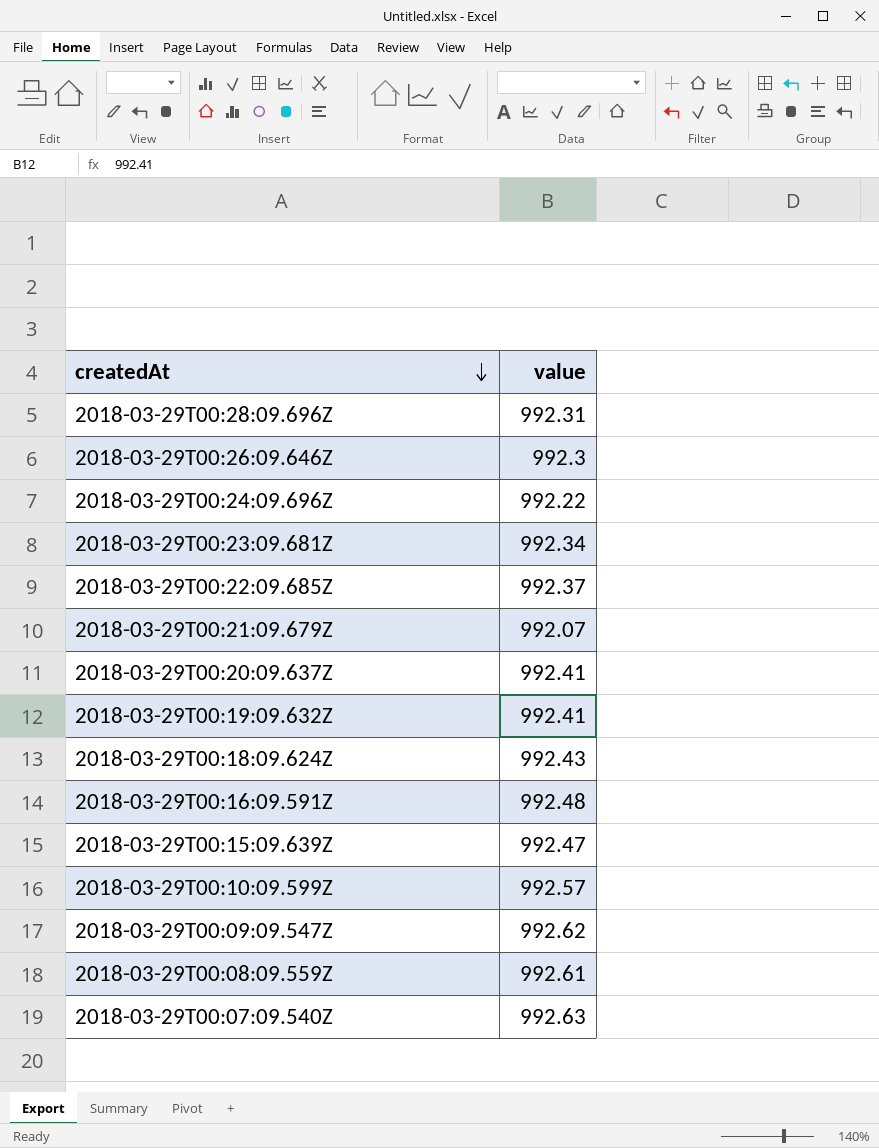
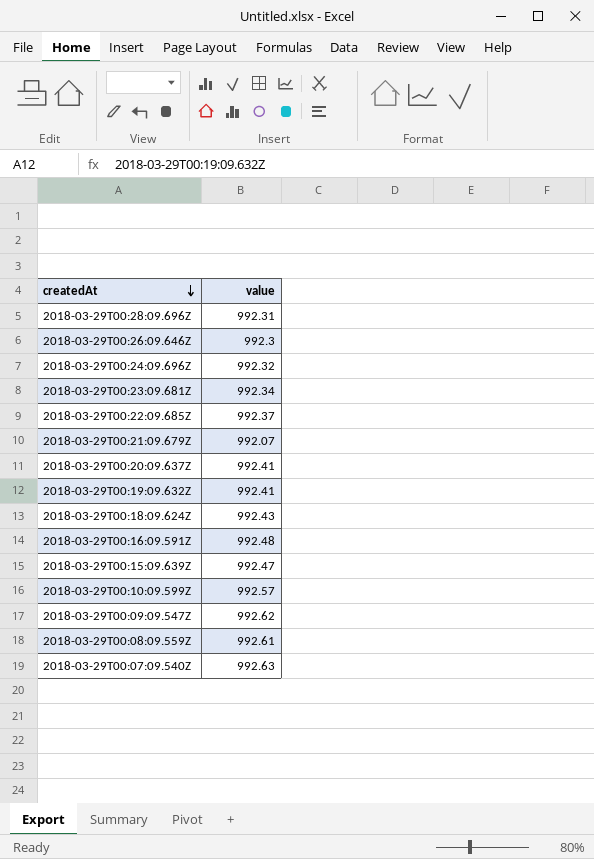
2018-03-29T00:24:09.696Z | value: 992.22 -> 992.32

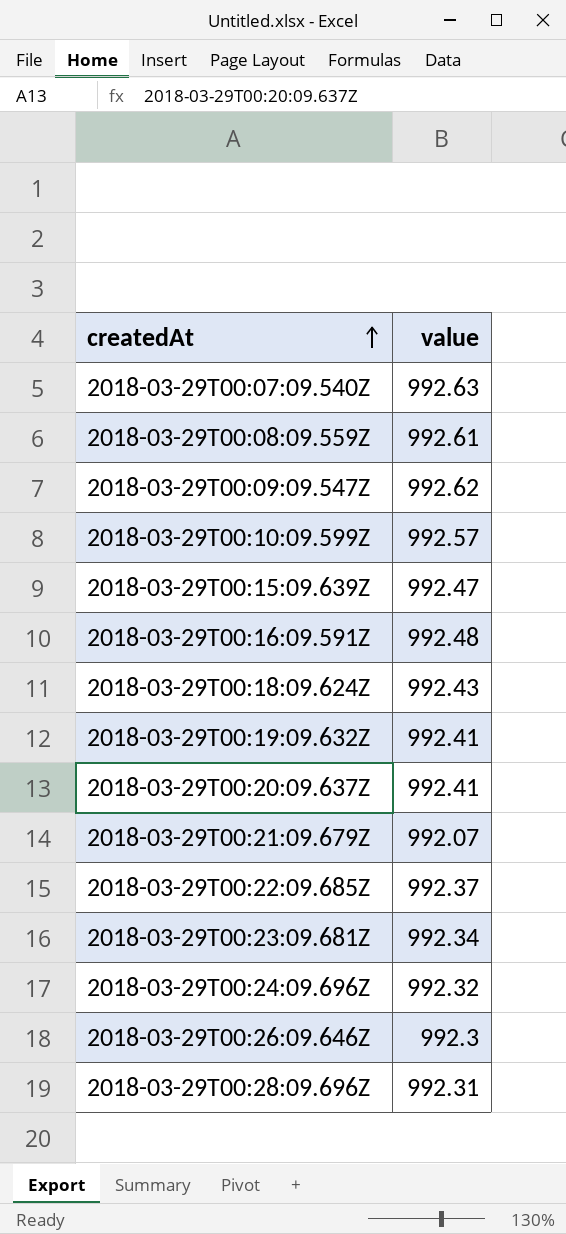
row order: createdAt descending -> createdAt ascending

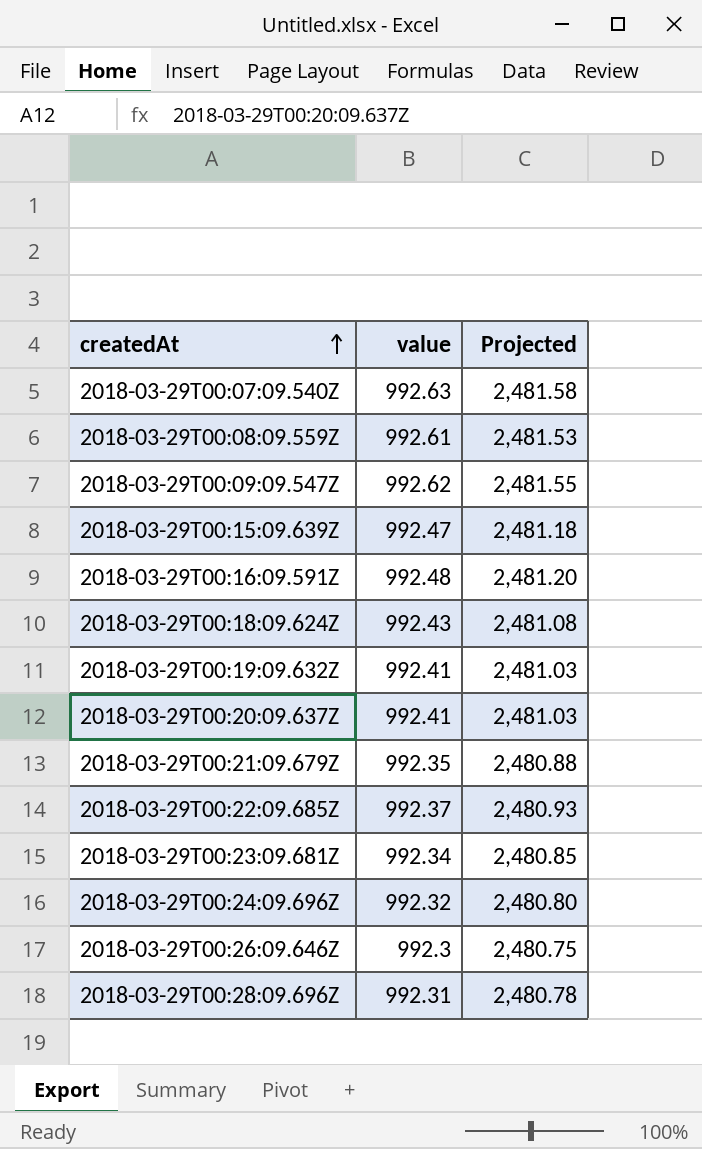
column Projected | formula: none -> [value] * 2.5
row 2018-03-29T00:10:09.599Z: 992.57 -> none
2018-03-29T00:21:09.679Z | value: 992.07 -> 992.35

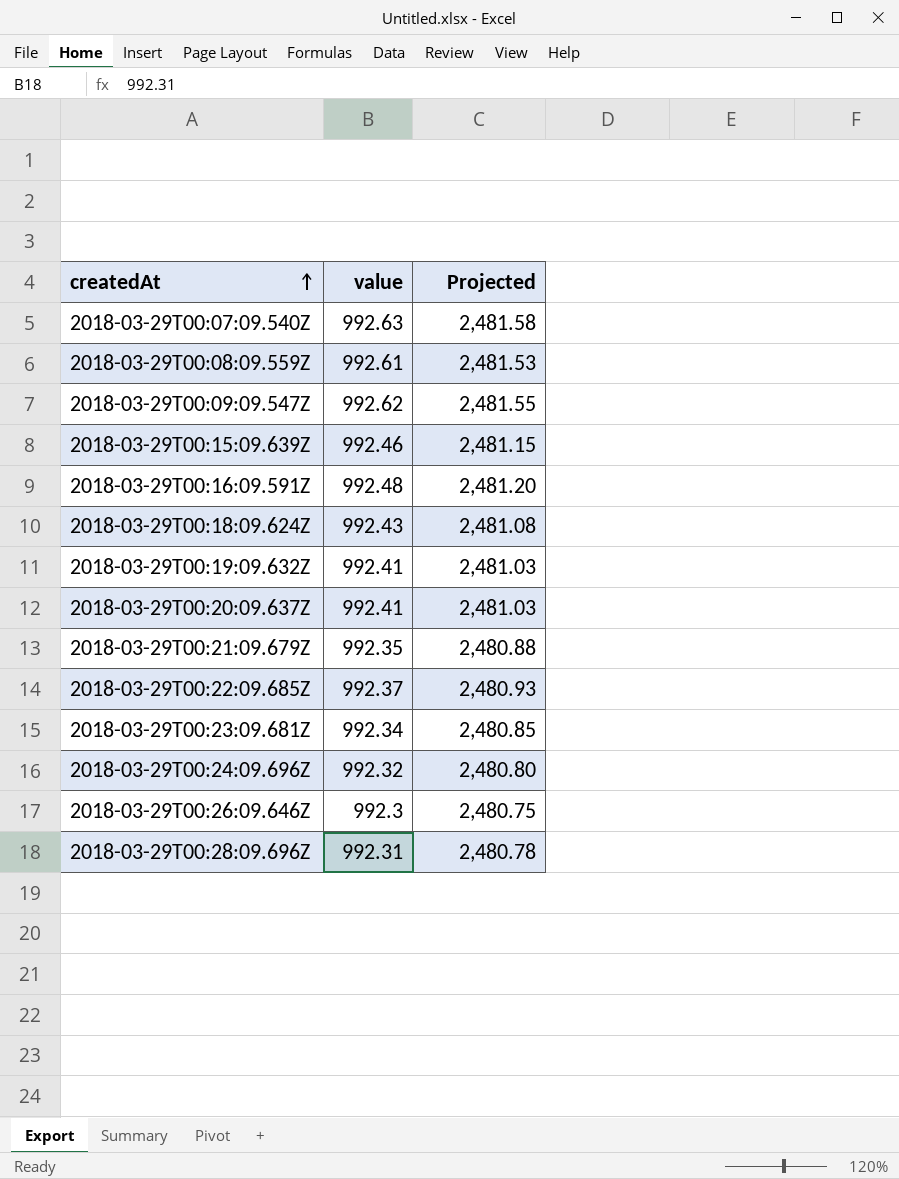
2018-03-29T00:15:09.639Z | value: 992.47 -> 992.46
2018-03-29T00:15:09.639Z | Projected: 2,481.18 -> 2,481.15

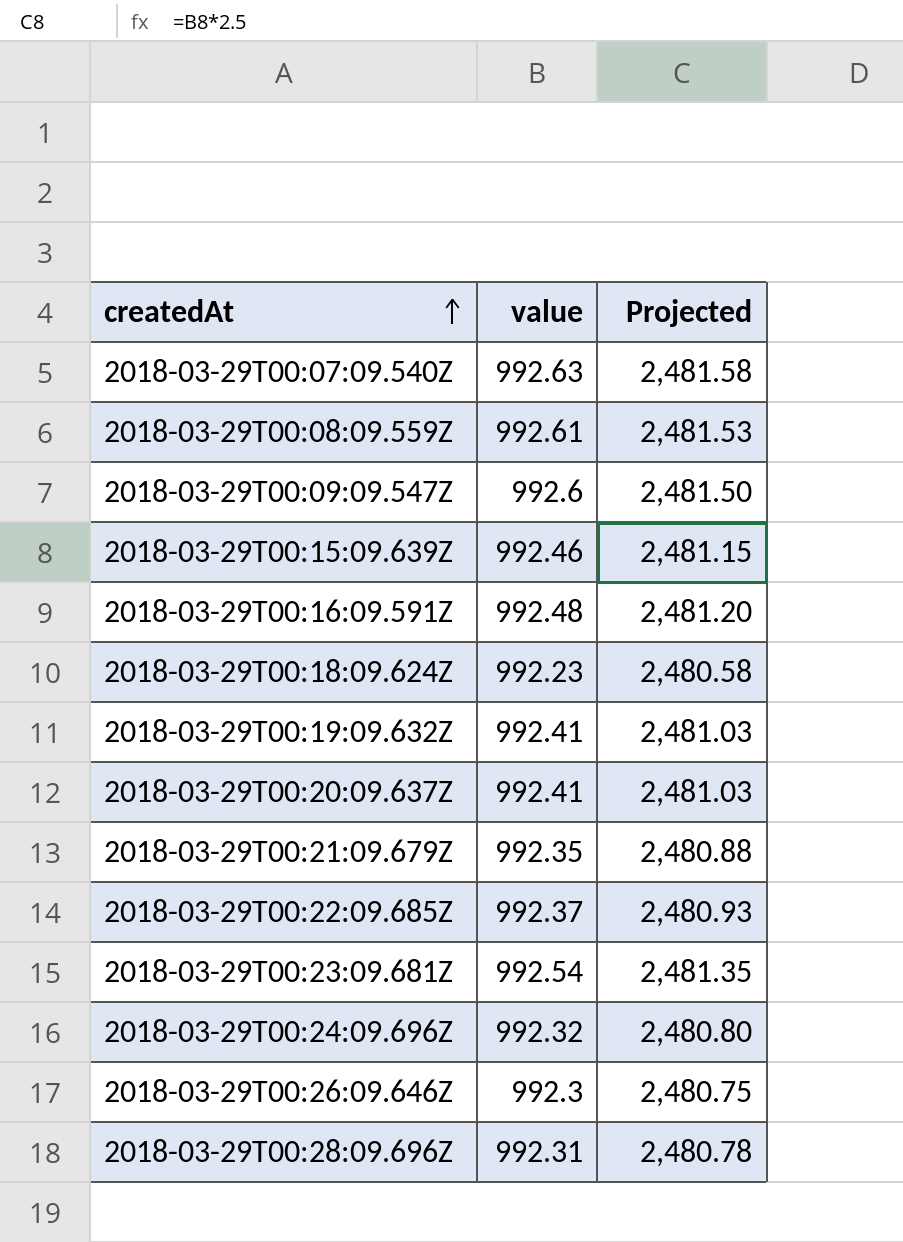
2018-03-29T00:09:09.547Z | value: 992.62 -> 992.6
2018-03-29T00:09:09.547Z | Projected: 2,481.55 -> 2,481.50
2018-03-29T00:18:09.624Z | value: 992.43 -> 992.23
2018-03-29T00:18:09.624Z | Projected: 2,481.08 -> 2,480.58
2018-03-29T00:23:09.681Z | value: 992.34 -> 992.54
2018-03-29T00:23:09.681Z | Projected: 2,480.85 -> 2,481.35

